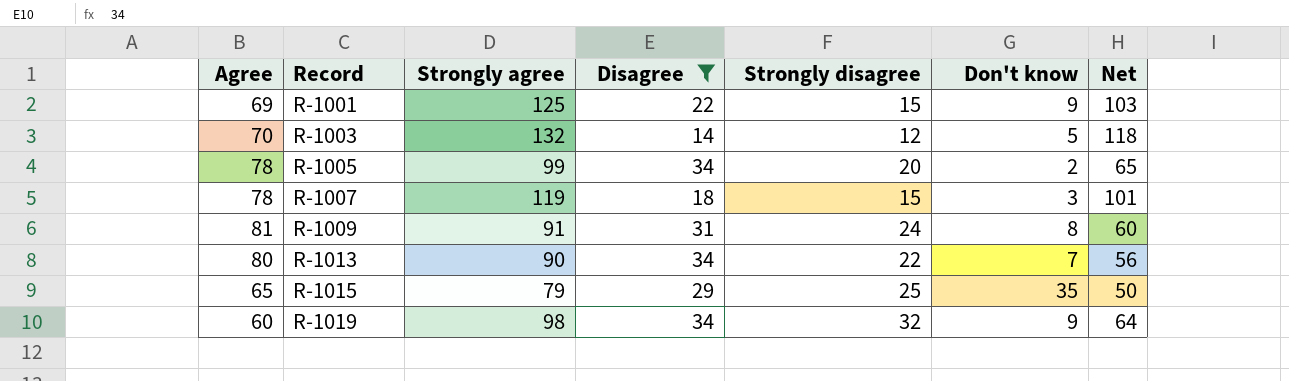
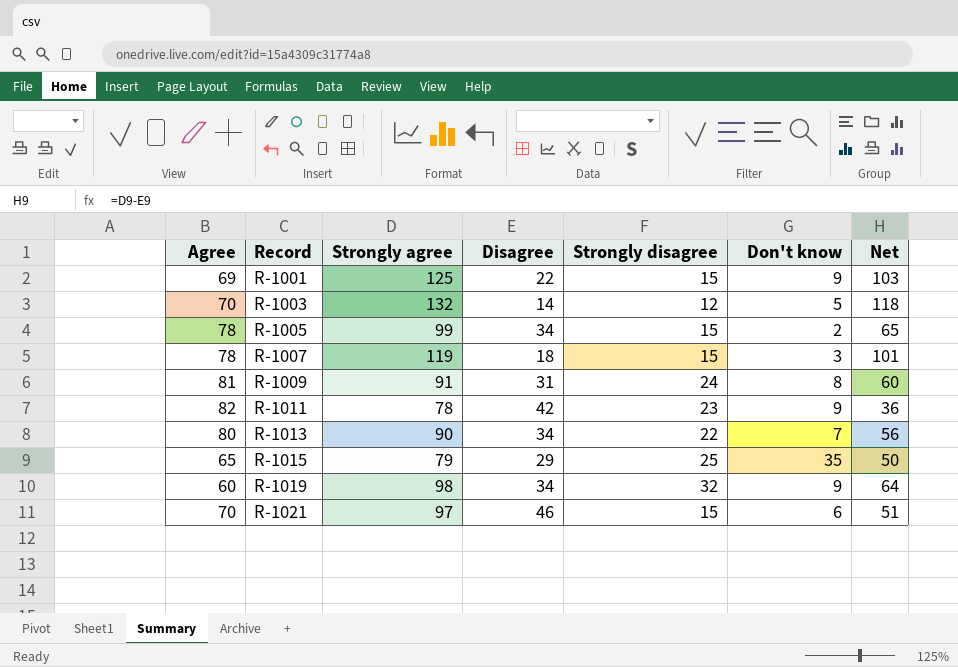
filter: Disagree <= 34 -> none
R-1005 | Strongly disagree: 20 -> 15

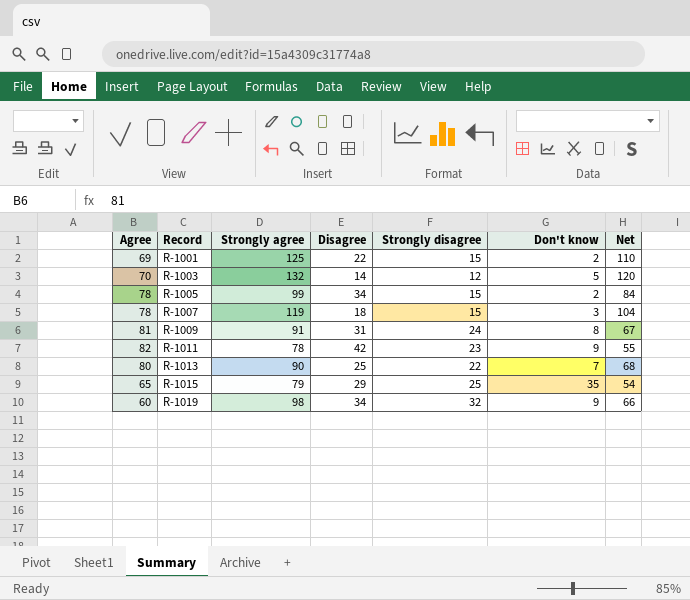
column Net | formula: [Strongly agree] - [Disagree] -> [Strongly agree] - [Strongly disagree]
row R-1021: 70 | 97 | 46 | 15 | 6 | 51 -> none
R-1001 | Don't know: 9 -> 2
R-1013 | Disagree: 34 -> 25

